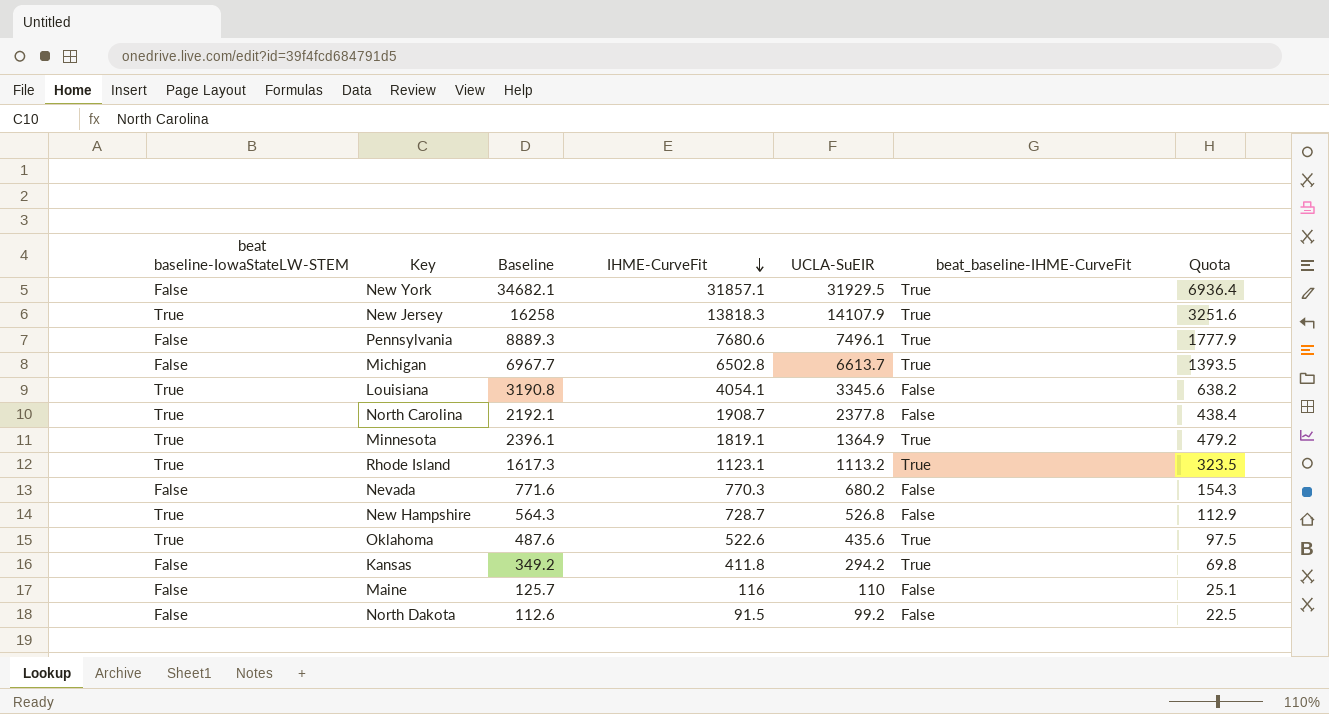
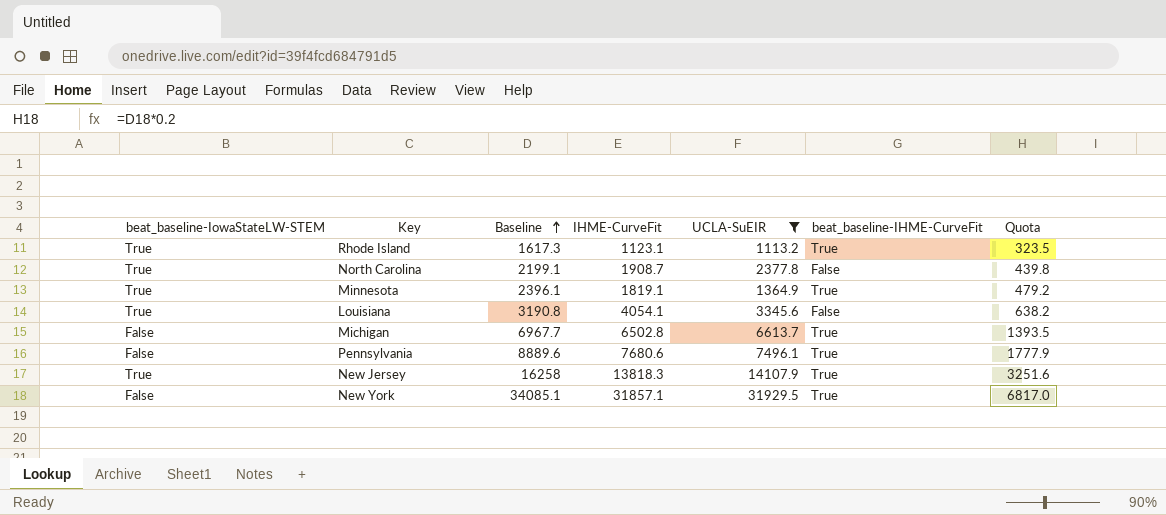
filter: none -> UCLA-SuEIR >= 1113.2
row order: IHME-CurveFit descending -> Baseline ascending
column name: beat baseline-IowaStateLW-STEM -> beat_baseline-IowaStateLW-STEM
North Carolina | Baseline: 2192.1 -> 2199.1
North Carolina | Quota: 438.4 -> 439.8
Pennsylvania | Baseline: 8889.3 -> 8889.6
New York | Baseline: 34682.1 -> 34085.1
New York | Quota: 6936.4 -> 6817.0

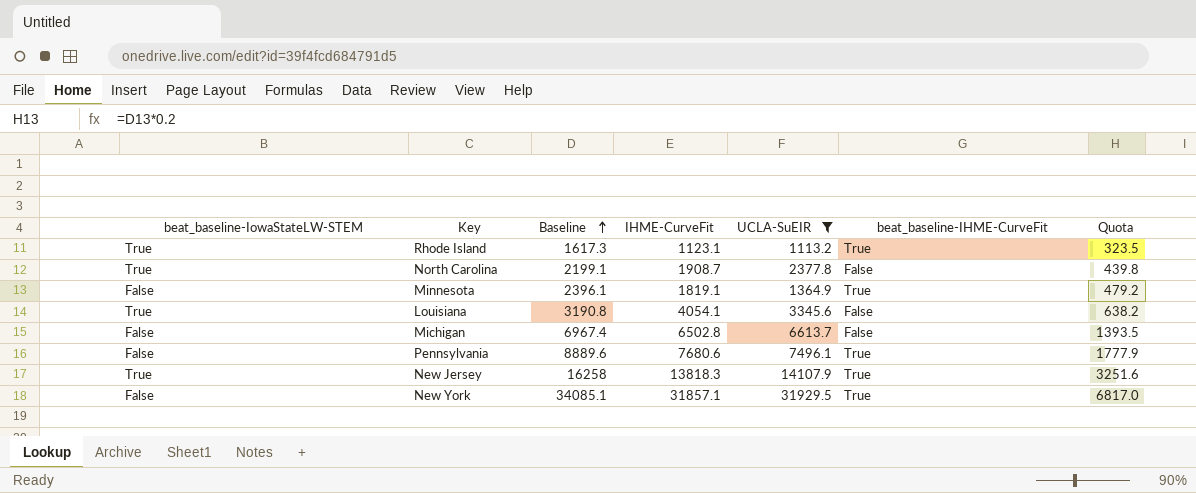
Minnesota | beat_baseline-IowaStateLW-STEM: True -> False
Michigan | Baseline: 6967.7 -> 6967.4
Michigan | beat_baseline-IHME-CurveFit: True -> False

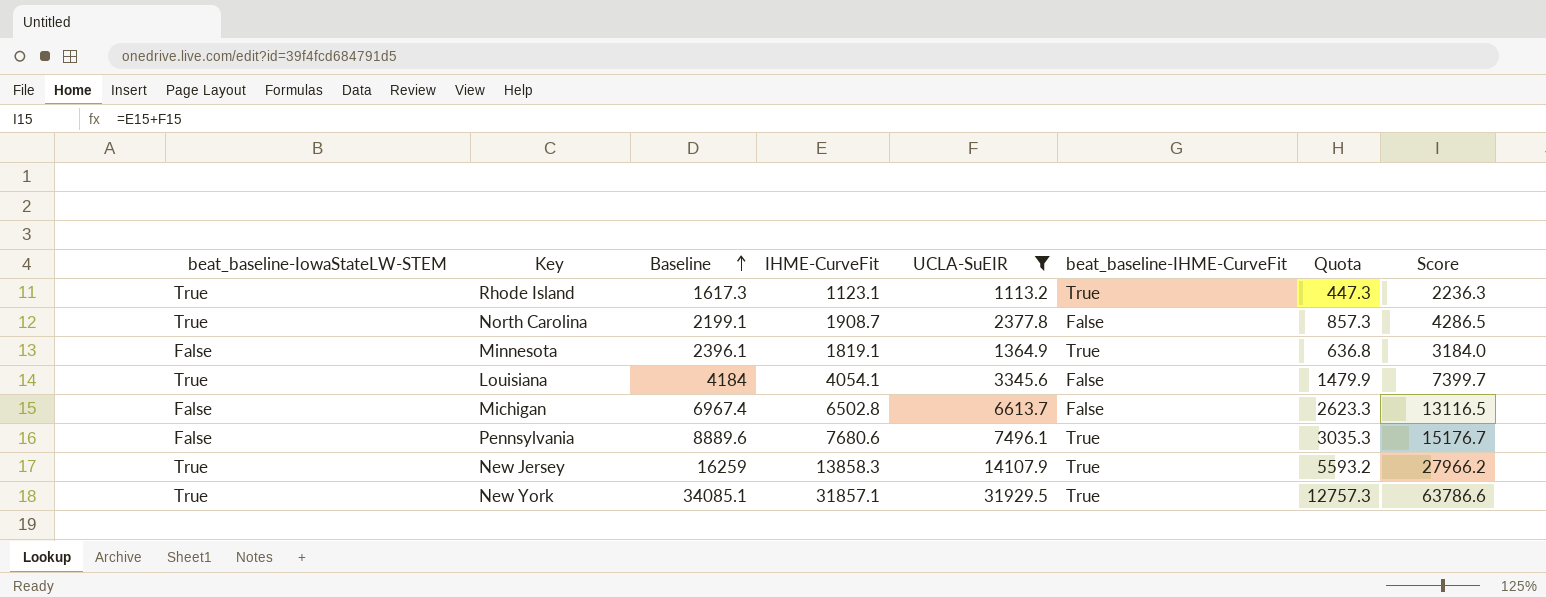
column Quota | formula: [Baseline] * 0.2 -> [Score] * 0.2
column Score | formula: none -> [IHME-CurveFit] + [UCLA-SuEIR]
Louisiana | Baseline: 3190.8 -> 4184
New Jersey | Baseline: 16258 -> 16259
New Jersey | IHME-CurveFit: 13818.3 -> 13858.3
New York | beat_baseline-IowaStateLW-STEM: False -> True

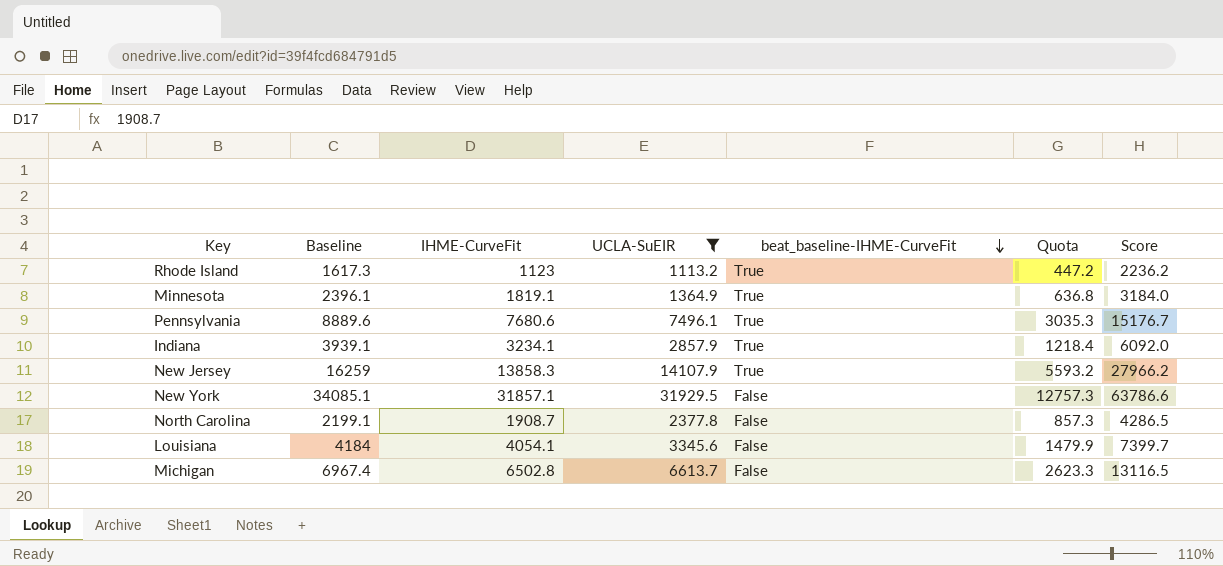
row order: Baseline ascending -> beat_baseline-IHME-CurveFit descending
column beat_baseline-IowaStateLW-STEM | position: 1 -> none
Rhode Island | IHME-CurveFit: 1123.1 -> 1123
Rhode Island | Quota: 447.3 -> 447.2
Rhode Island | Score: 2236.3 -> 2236.2
row Indiana: none -> 3939.1 | 3234.1 | 2857.9 | True | 1218.4 | 6092.0
New York | beat_baseline-IHME-CurveFit: True -> False

